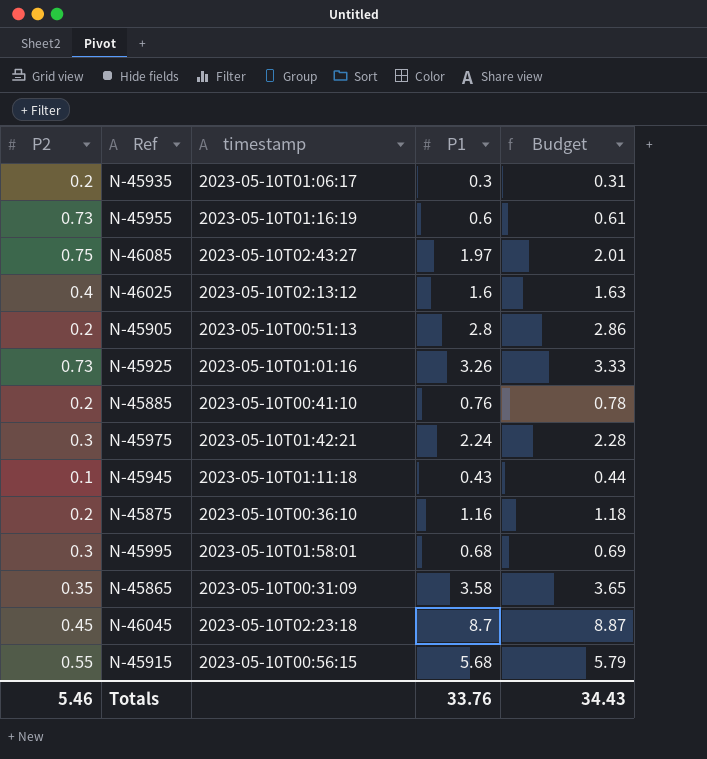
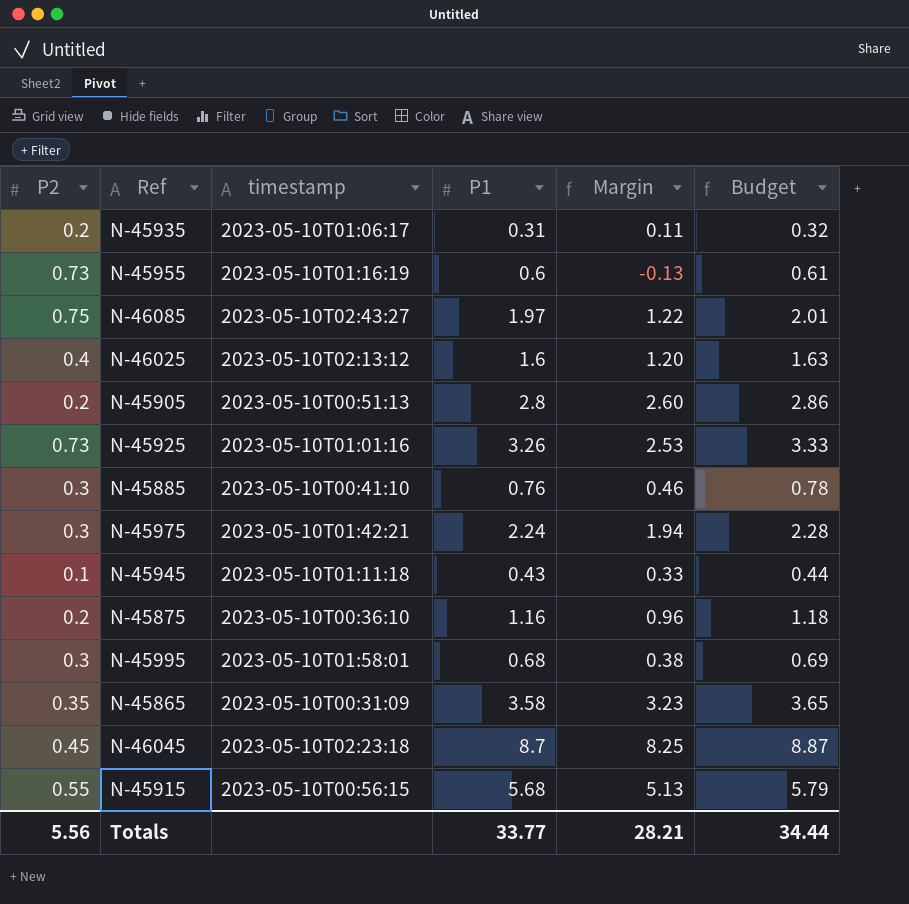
column Margin | formula: none -> [P1] - [P2]
N-45935 | P1: 0.3 -> 0.31
N-45935 | Budget: 0.31 -> 0.32
N-45885 | P2: 0.2 -> 0.3
Totals | P2: 5.46 -> 5.56
Totals | P1: 33.76 -> 33.77
Totals | Budget: 34.43 -> 34.44

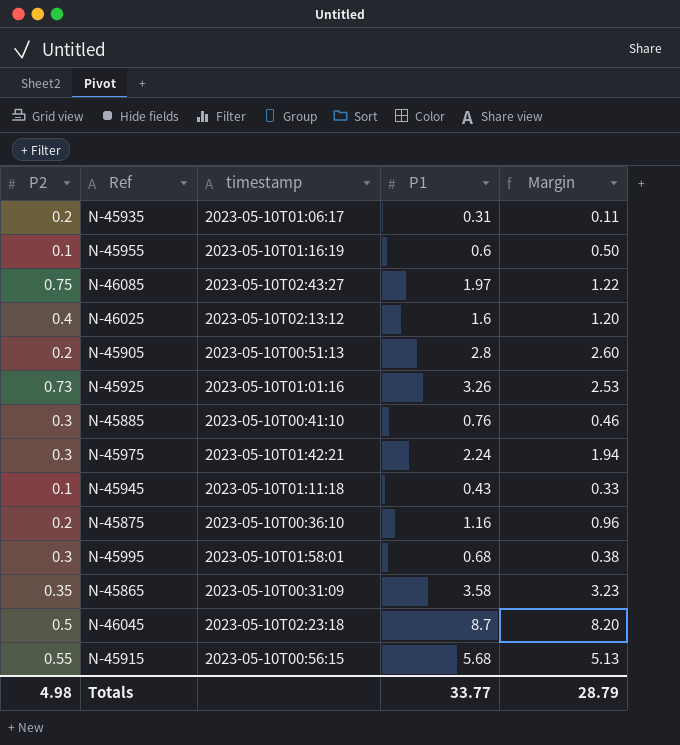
column Budget | formula: [P1] * 1.02 -> none
N-45955 | P2: 0.73 -> 0.1
N-45955 | Margin: -0.13 -> 0.50
N-46045 | P2: 0.45 -> 0.5
N-46045 | Margin: 8.25 -> 8.20
Totals | P2: 5.56 -> 4.98
Totals | Margin: 28.21 -> 28.79

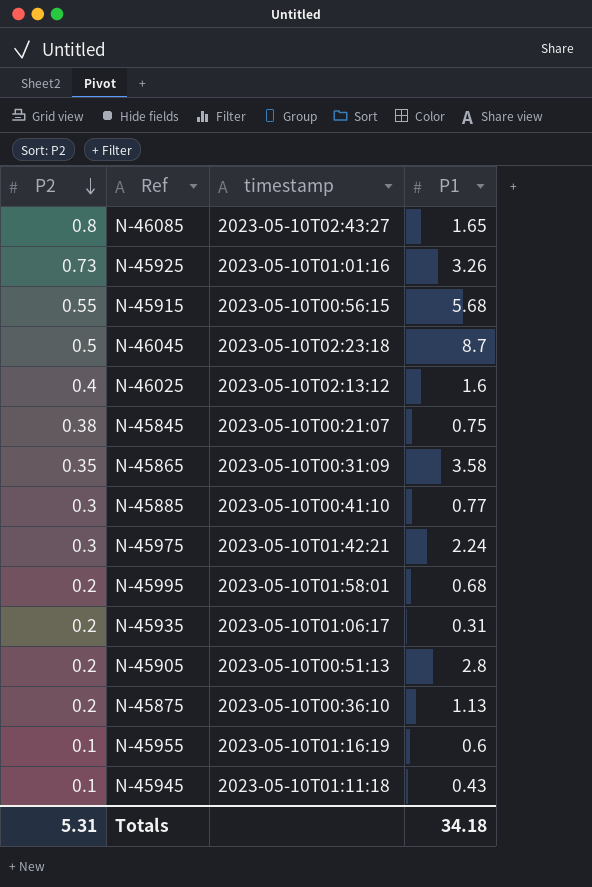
row order: none -> P2 descending
column Margin | formula: [P1] - [P2] -> none
N-46085 | P2: 0.75 -> 0.8
N-46085 | P1: 1.97 -> 1.65
row N-45845: none -> 0.38 | 2023-05-10T00:21:07 | 0.75
N-45885 | P1: 0.76 -> 0.77
N-45995 | P2: 0.3 -> 0.2
N-45875 | P1: 1.16 -> 1.13
Totals | P2: 4.98 -> 5.31
Totals | P1: 33.77 -> 34.18

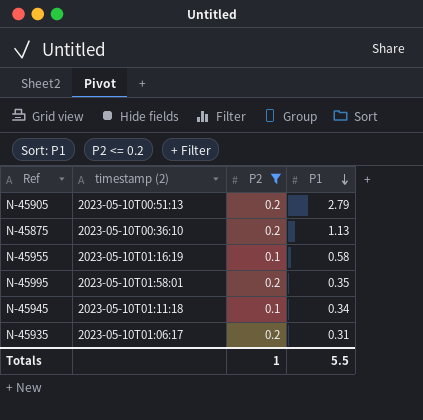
filter: none -> P2 <= 0.2
row order: P2 descending -> P1 descending
column name: timestamp -> timestamp (2)
column P2 | position: 1 -> 3
N-45905 | P1: 2.8 -> 2.79
N-45955 | P1: 0.6 -> 0.58
N-45995 | P1: 0.68 -> 0.35
N-45945 | P1: 0.43 -> 0.34
Totals | P2: 5.31 -> 1
Totals | P1: 34.18 -> 5.5

